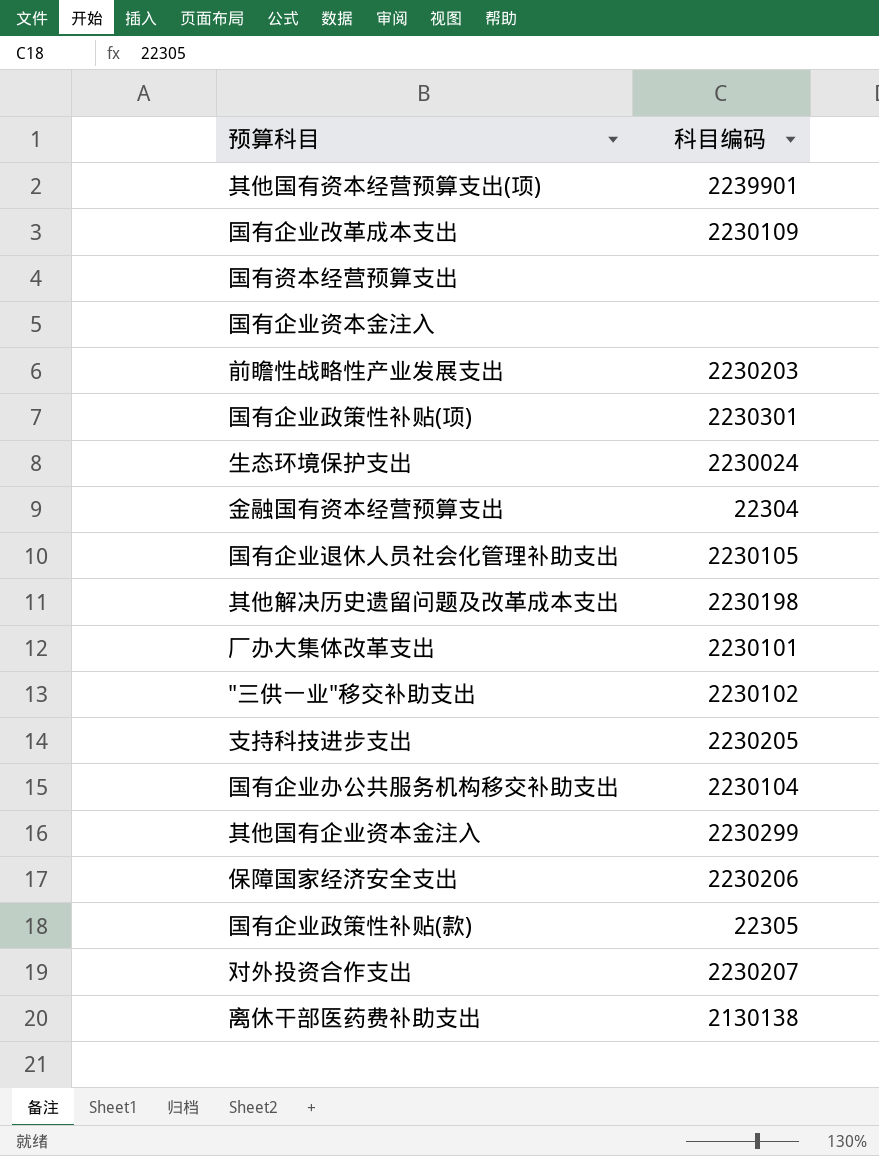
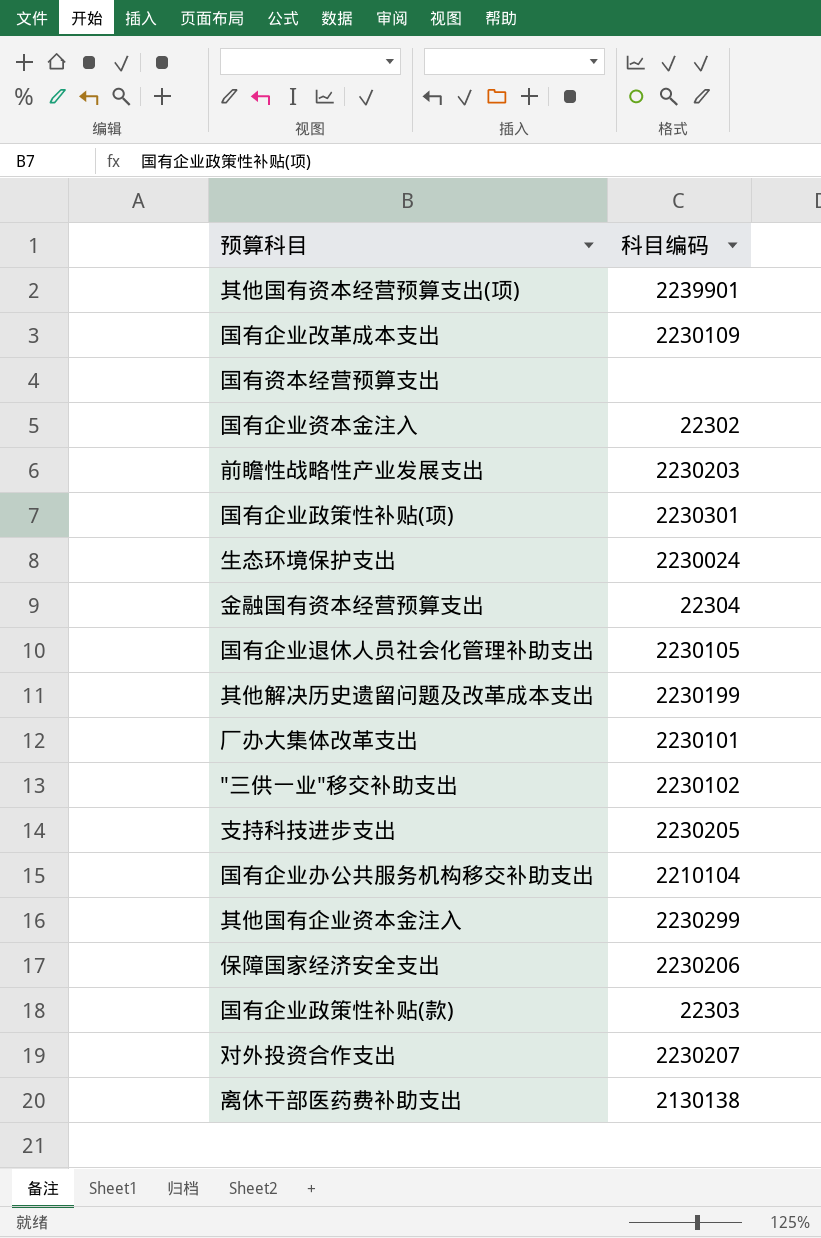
国有企业资本金注入 | 科目编码: none -> 22302
其他解决历史遗留问题及改革成本支出 | 科目编码: 2230198 -> 2230199
国有企业办公共服务机构移交补助支出 | 科目编码: 2230104 -> 2210104
国有企业政策性补贴(款) | 科目编码: 22305 -> 22303

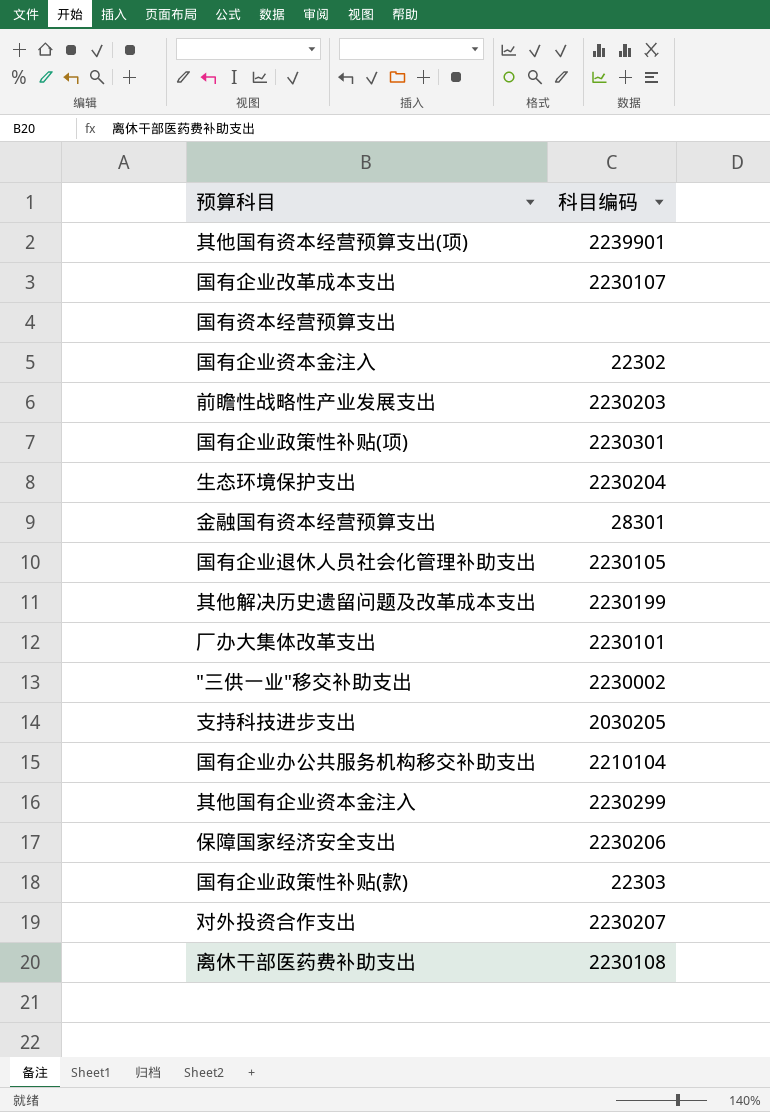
国有企业改革成本支出 | 科目编码: 2230109 -> 2230107
生态环境保护支出 | 科目编码: 2230024 -> 2230204
金融国有资本经营预算支出 | 科目编码: 22304 -> 28301
"三供一业"移交补助支出 | 科目编码: 2230102 -> 2230002
支持科技进步支出 | 科目编码: 2230205 -> 2030205
离休干部医药费补助支出 | 科目编码: 2130138 -> 2230108

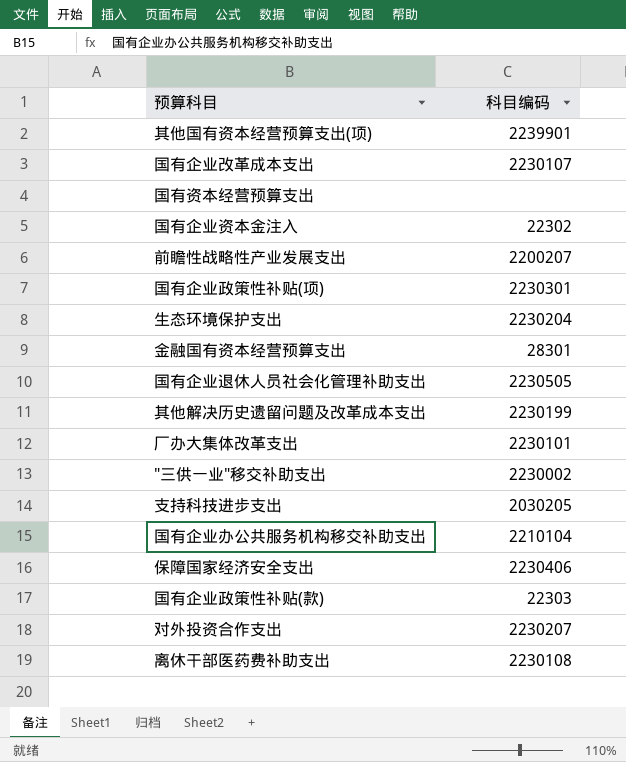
row 其他国有企业资本金注入: 2230299 -> none
前瞻性战略性产业发展支出 | 科目编码: 2230203 -> 2200207
国有企业退休人员社会化管理补助支出 | 科目编码: 2230105 -> 2230505
保障国家经济安全支出 | 科目编码: 2230206 -> 2230406

